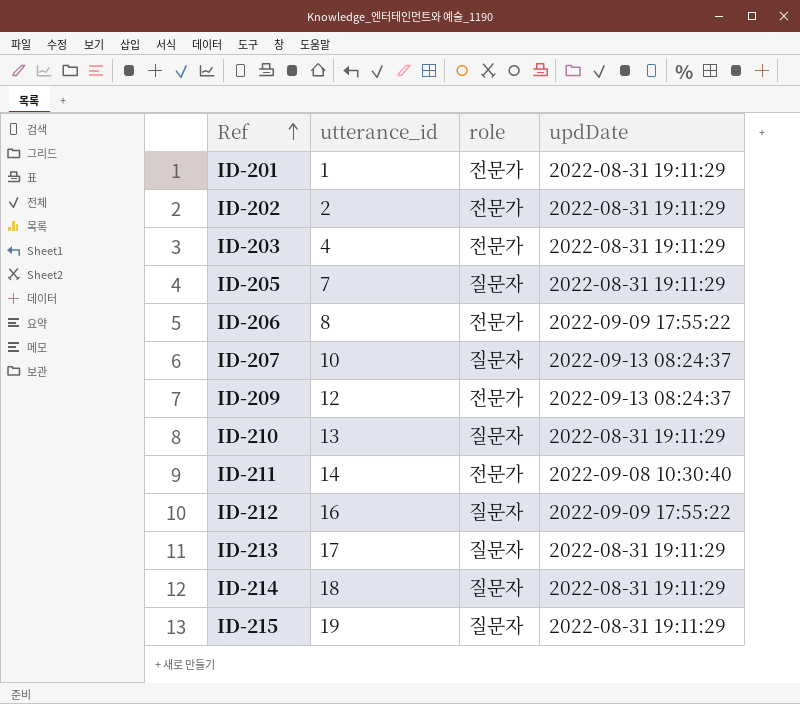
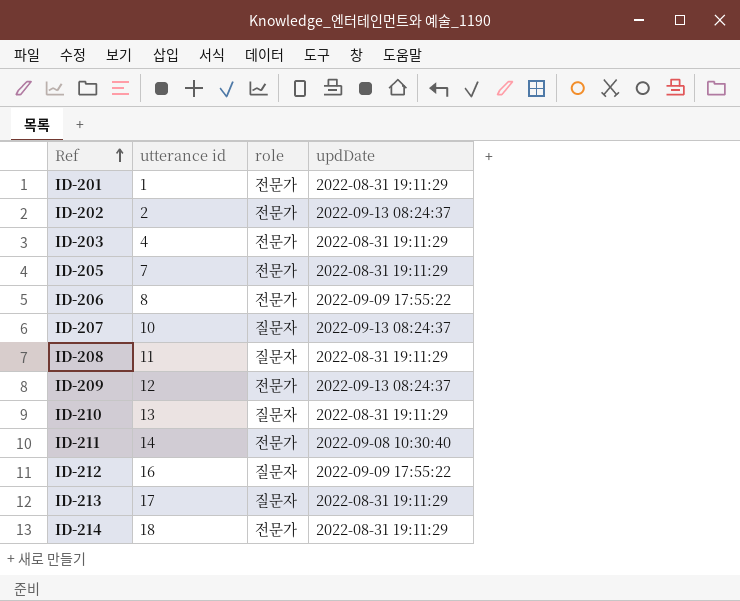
column name: utterance_id -> utterance id
row ID-215: 19 | 질문자 | 2022-08-31 19:11:29 -> none
ID-202 | updDate: 2022-08-31 19:11:29 -> 2022-09-13 08:24:37
ID-205 | role: 질문자 -> 전문가
row ID-208: none -> 11 | 질문자 | 2022-08-31 19:11:29
ID-214 | role: 질문자 -> 전문가

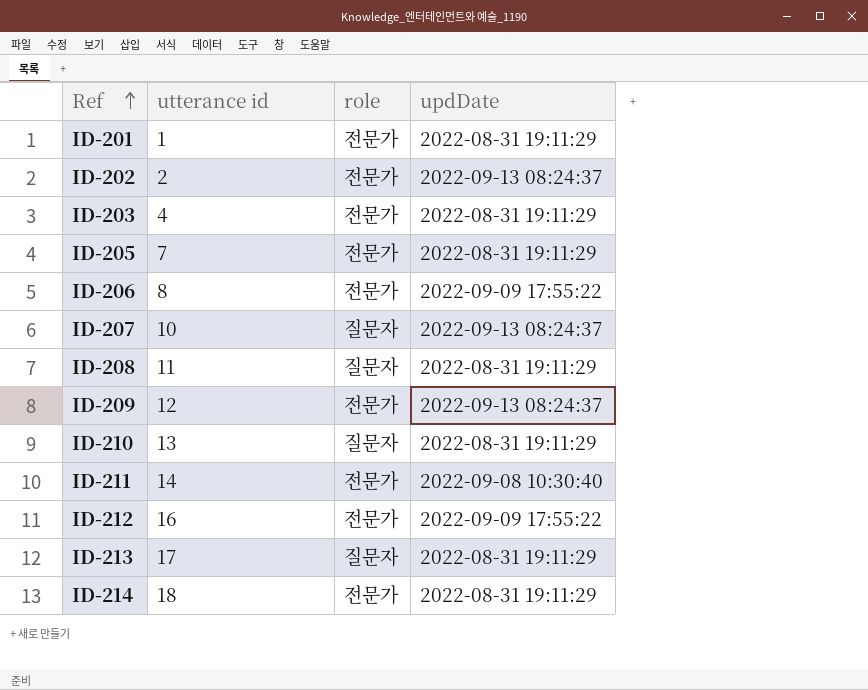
ID-212 | role: 질문자 -> 전문가

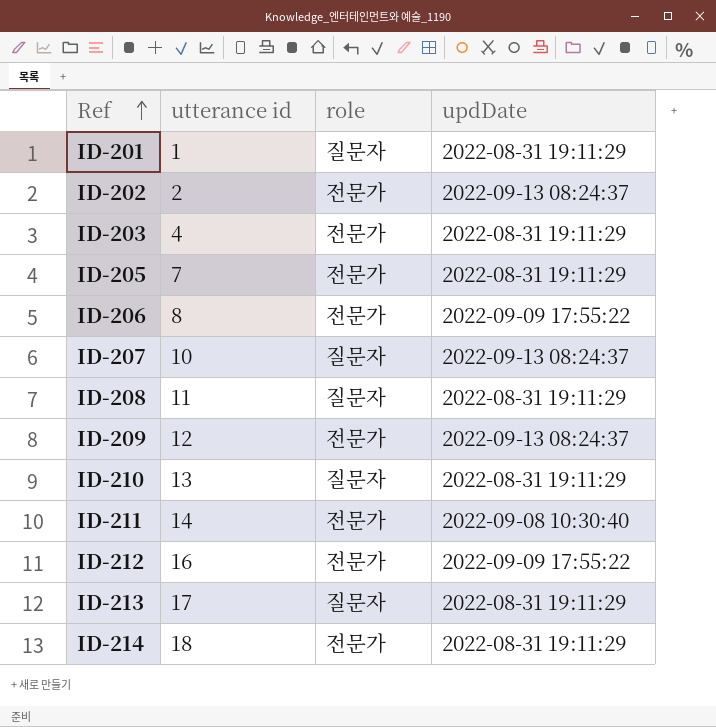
ID-201 | role: 전문가 -> 질문자

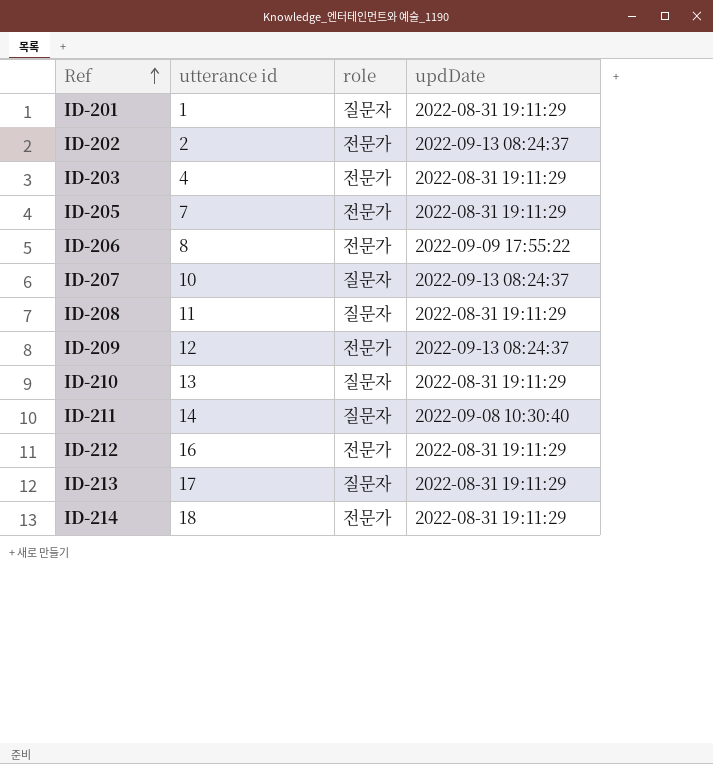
ID-211 | role: 전문가 -> 질문자
ID-212 | updDate: 2022-09-09 17:55:22 -> 2022-08-31 19:11:29

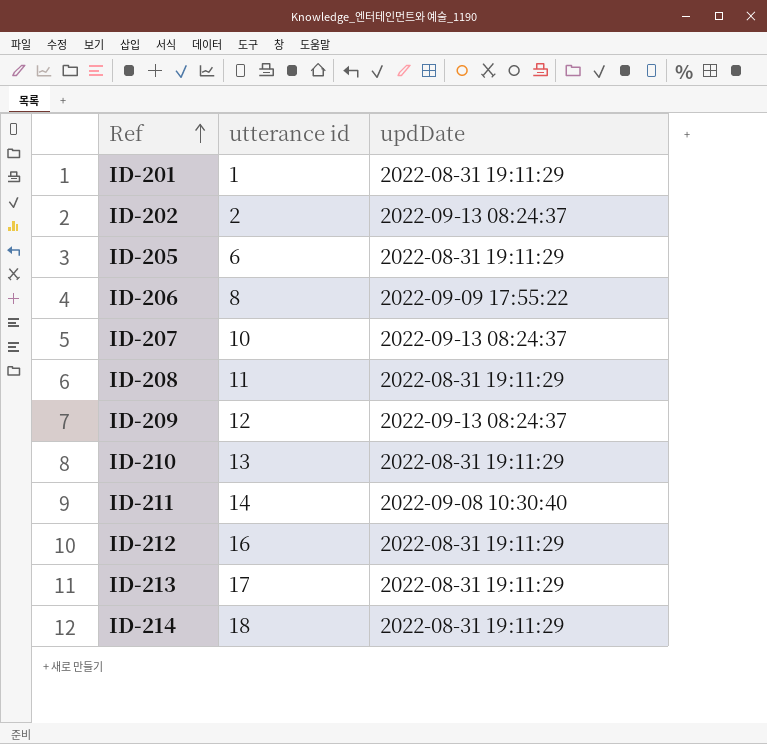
column role | position: 3 -> none
row ID-203: 4 | 전문가 | 2022-08-31 19:11:29 -> none
ID-205 | utterance id: 7 -> 6

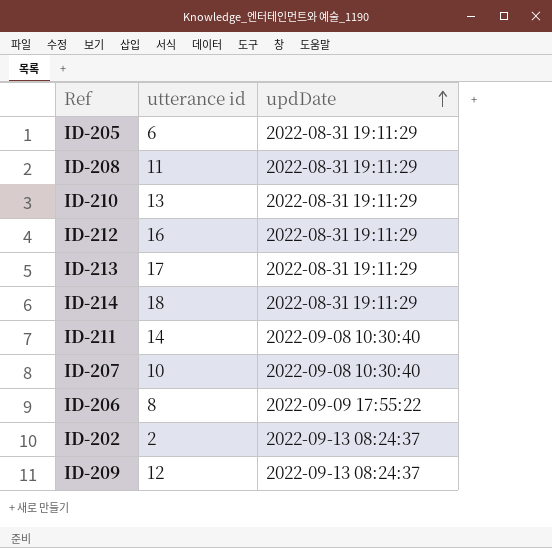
row order: Ref ascending -> updDate ascending
row ID-201: 1 | 2022-08-31 19:11:29 -> none
ID-207 | updDate: 2022-09-13 08:24:37 -> 2022-09-08 10:30:40

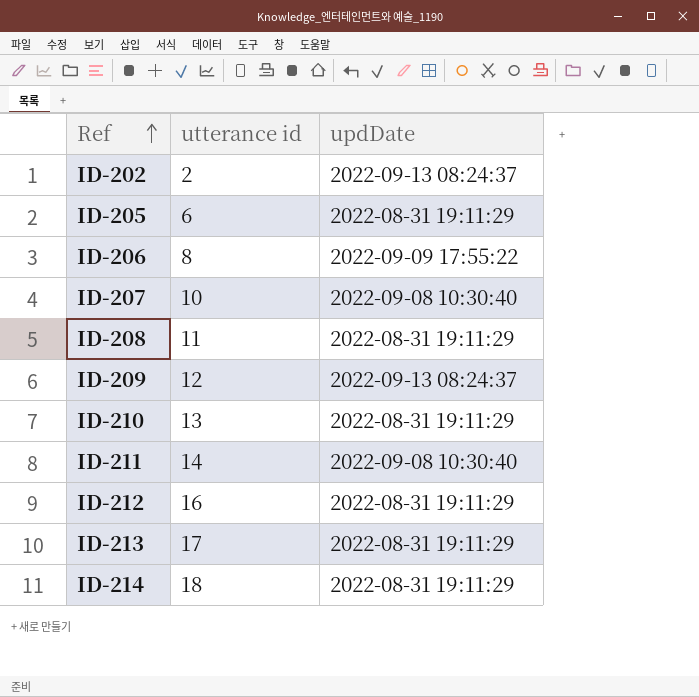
row order: updDate ascending -> Ref ascending

